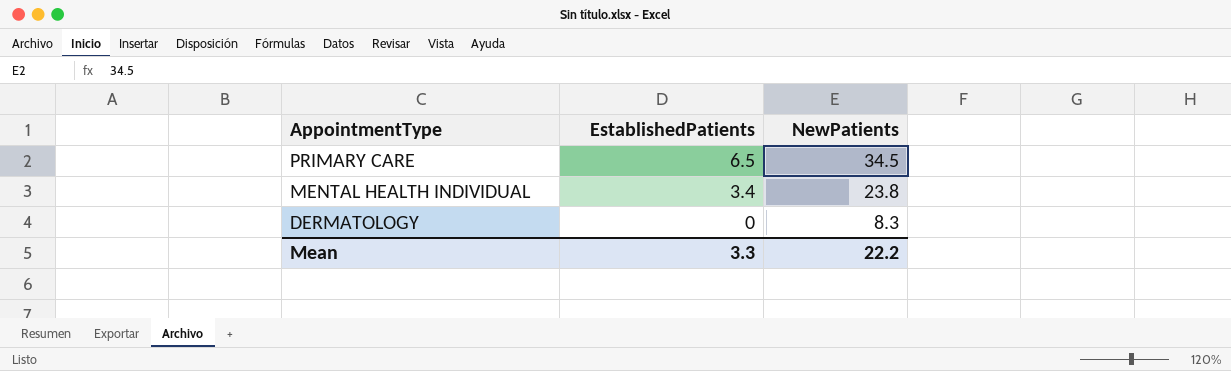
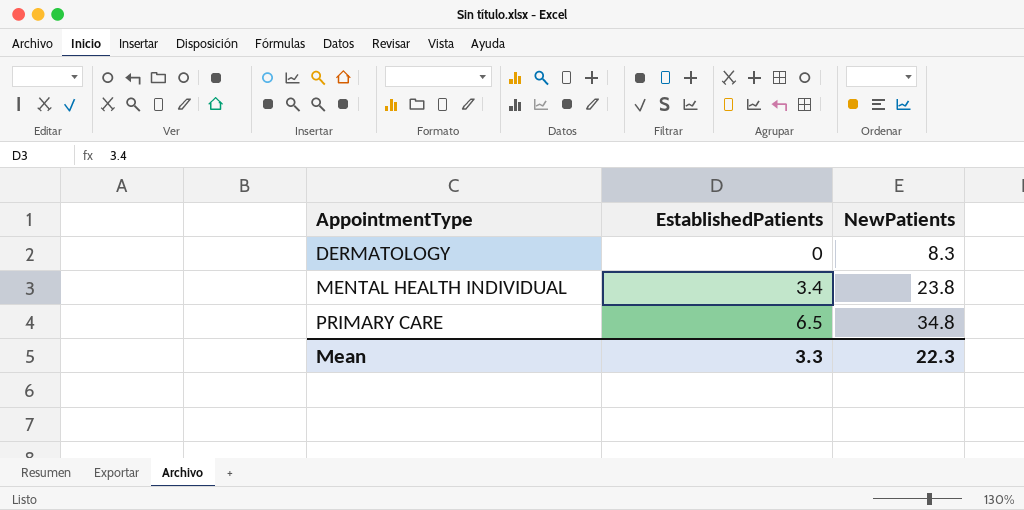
row order: AppointmentType descending -> AppointmentType ascending
PRIMARY CARE | NewPatients: 34.5 -> 34.8
Mean | NewPatients: 22.2 -> 22.3

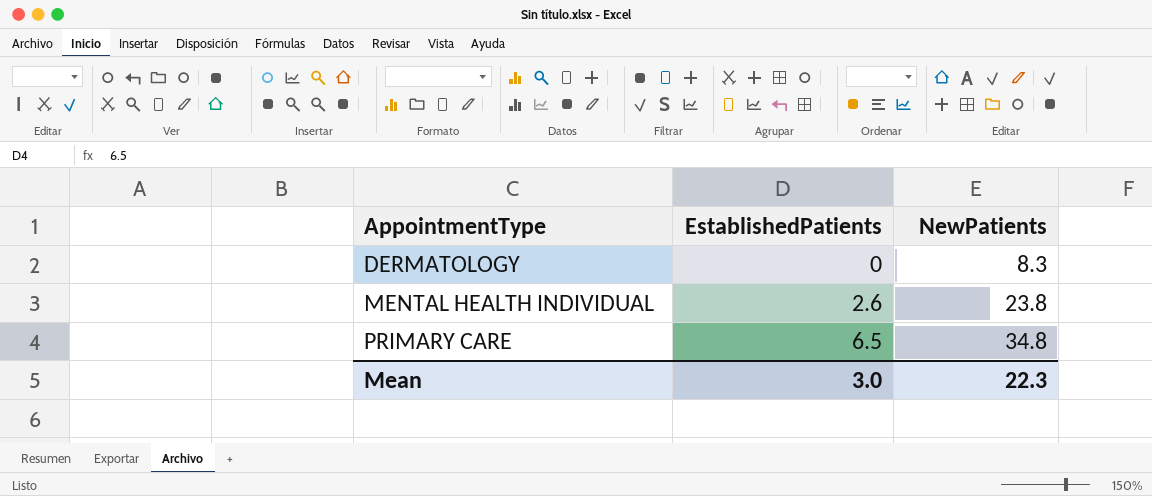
MENTAL HEALTH INDIVIDUAL | EstablishedPatients: 3.4 -> 2.6
Mean | EstablishedPatients: 3.3 -> 3.0

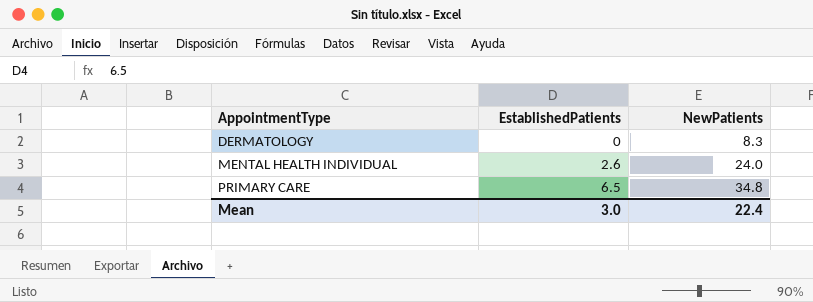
MENTAL HEALTH INDIVIDUAL | NewPatients: 23.8 -> 24.0
Mean | NewPatients: 22.3 -> 22.4

